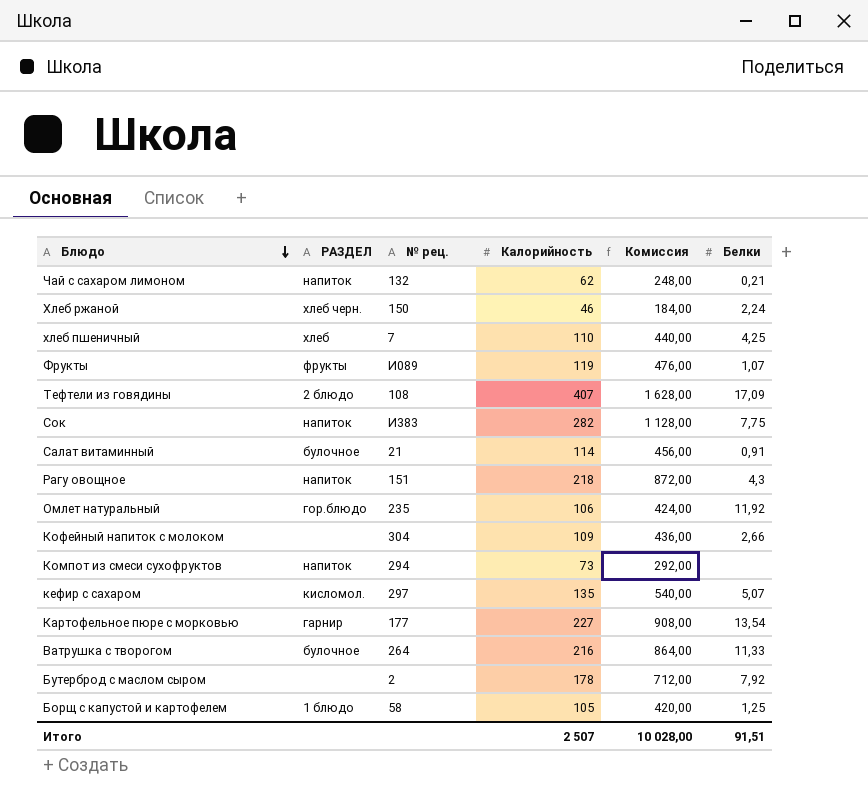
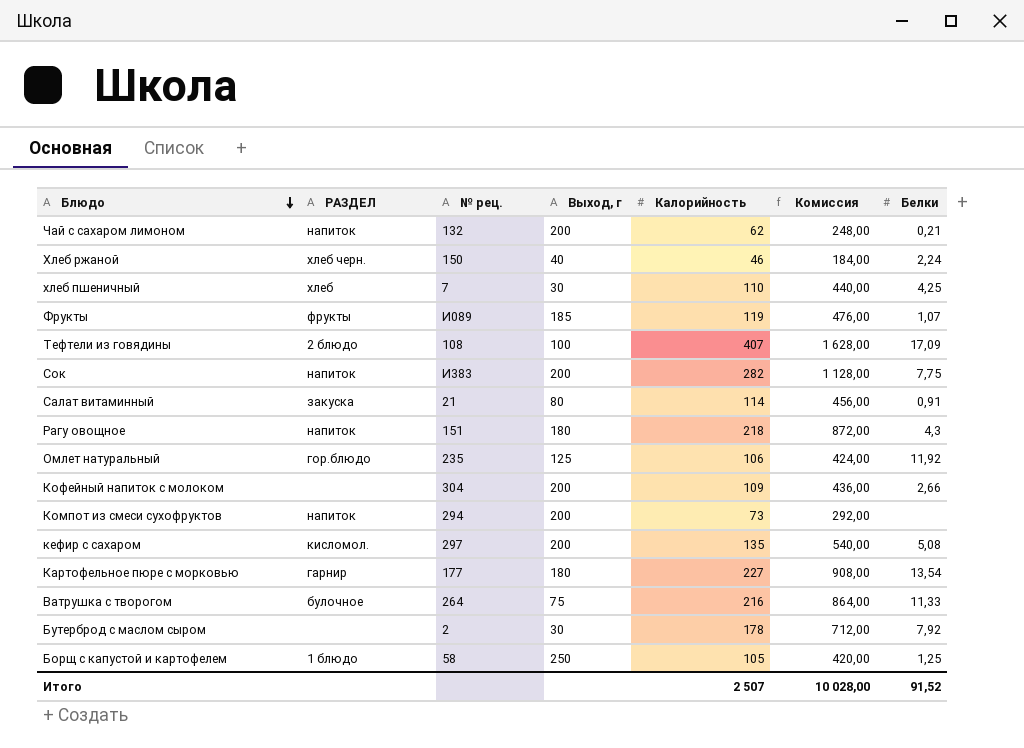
column Выход, г | position: none -> 4
Салат витаминный | РАЗДЕЛ: булочное -> закуска
кефир с сахаром | Белки: 5,07 -> 5,08
Итого | Белки: 91,51 -> 91,52

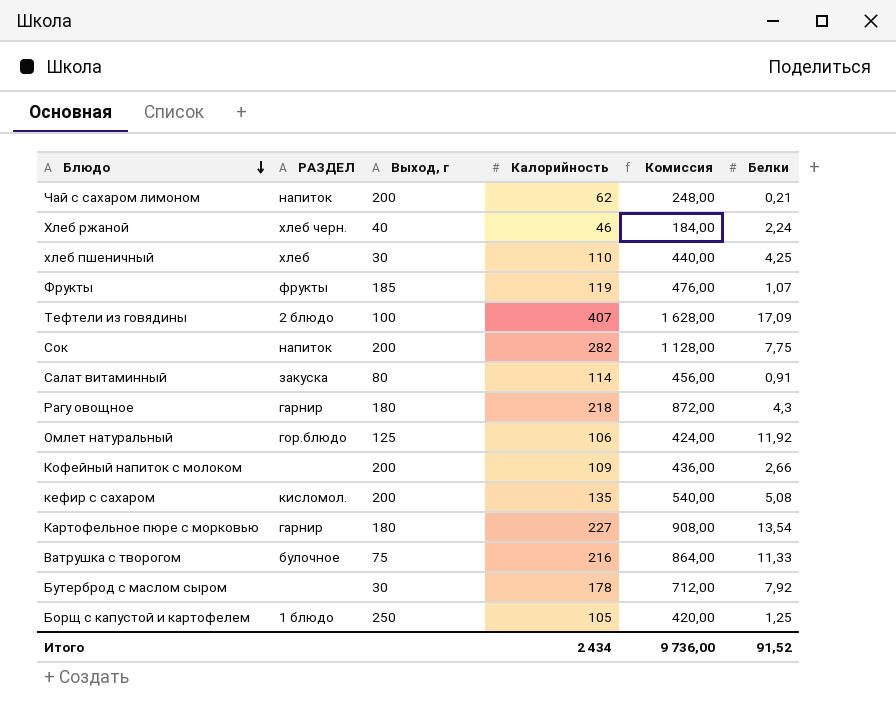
column № рец. | position: 3 -> none
row Компот из смеси сухофруктов: напиток | 294 | 200 | 73 | 292,00 | none -> none
Рагу овощное | РАЗДЕЛ: напиток -> гарнир
Итого | Калорийность: 2 507 -> 2 434
Итого | Комиссия: 10 028,00 -> 9 736,00

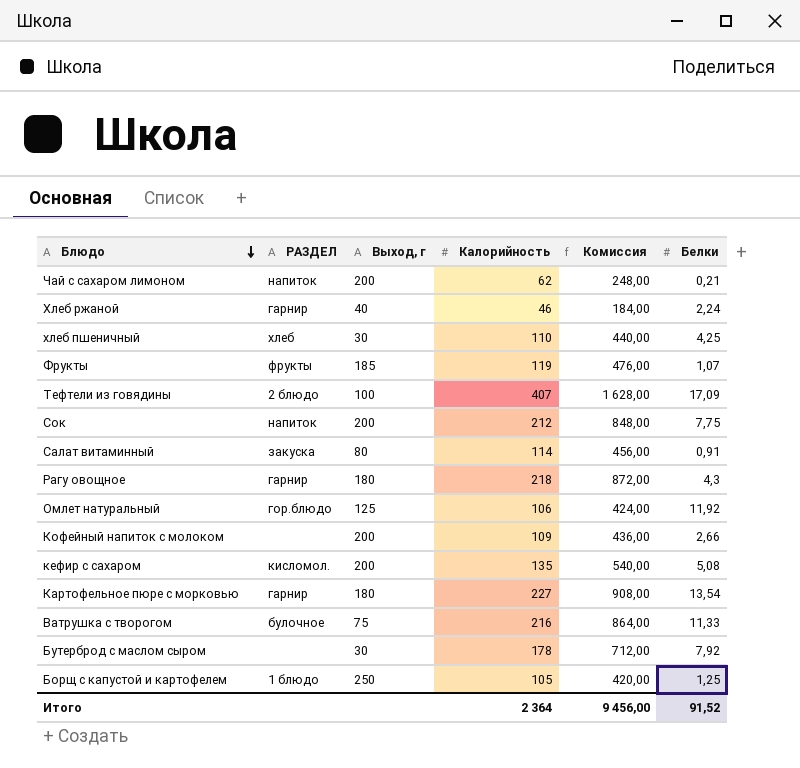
Хлеб ржаной | РАЗДЕЛ: хлеб черн. -> гарнир
Сок | Калорийность: 282 -> 212
Сок | Комиссия: 1 128,00 -> 848,00
Итого | Калорийность: 2 434 -> 2 364
Итого | Комиссия: 9 736,00 -> 9 456,00

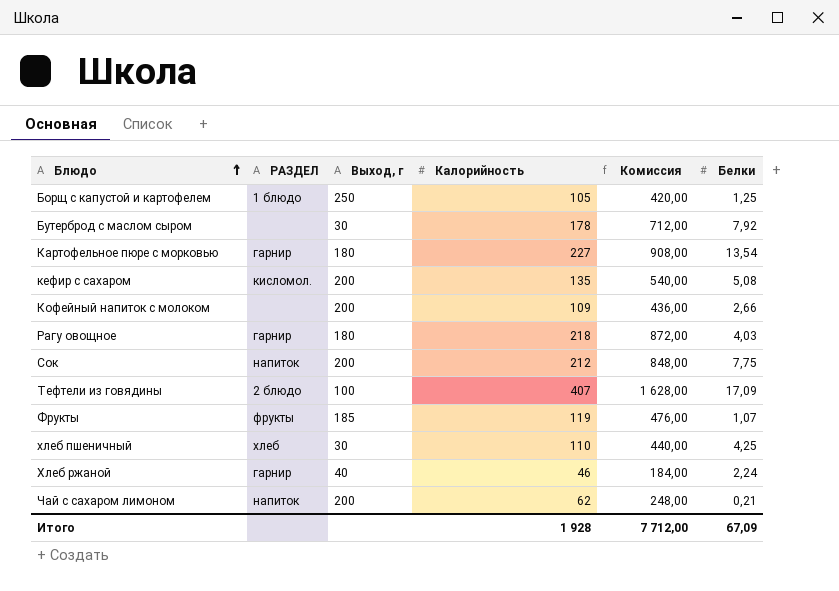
row order: Блюдо descending -> Блюдо ascending
row Салат витаминный: закуска | 80 | 114 | 456,00 | 0,91 -> none
row Омлет натуральный: гор.блюдо | 125 | 106 | 424,00 | 11,92 -> none
row Ватрушка с творогом: булочное | 75 | 216 | 864,00 | 11,33 -> none
Рагу овощное | Белки: 4,3 -> 4,03
Итого | Калорийность: 2 364 -> 1 928
Итого | Комиссия: 9 456,00 -> 7 712,00
Итого | Белки: 91,52 -> 67,09

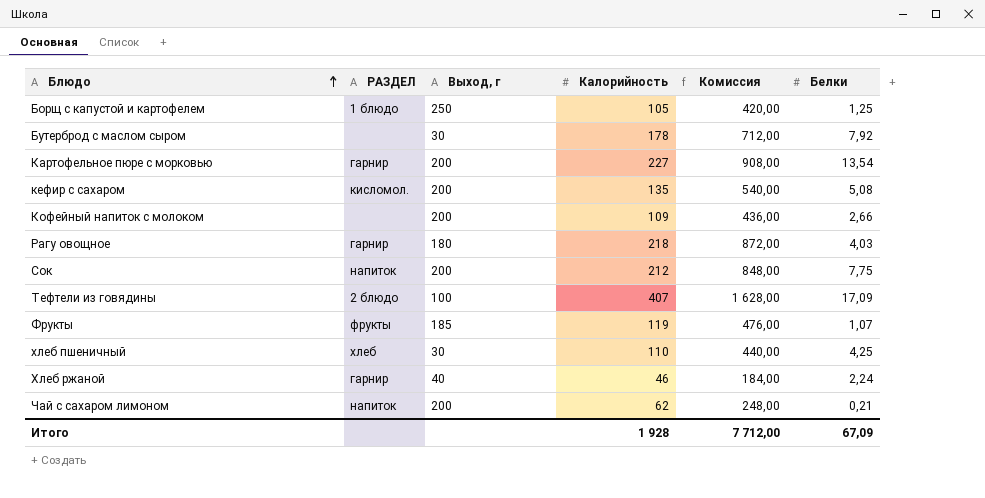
Картофельное пюре с морковью | Выход, г: 180 -> 200

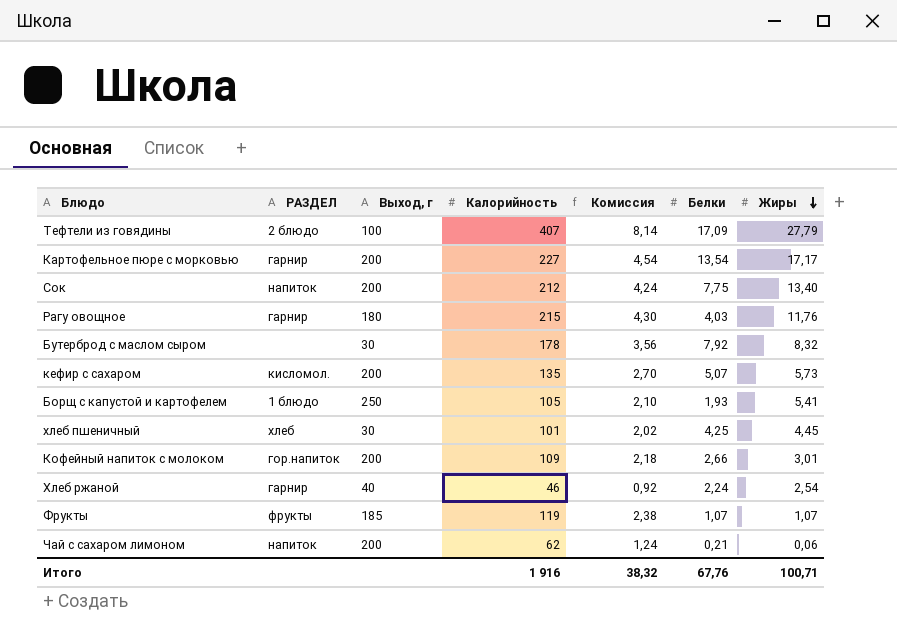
row order: Блюдо ascending -> Жиры descending
column Комиссия | formula: [Калорийность] * 4 -> [Калорийность] * 0,02
column Жиры | position: none -> 7
Рагу овощное | Калорийность: 218 -> 215
кефир с сахаром | Белки: 5,08 -> 5,07
Борщ с капустой и картофелем | Белки: 1,25 -> 1,93
хлеб пшеничный | Калорийность: 110 -> 101
Кофейный напиток с молоком | РАЗДЕЛ: none -> гор.напиток
Итого | Калорийность: 1 928 -> 1 916
Итого | Комиссия: 7 712,00 -> 38,32
Итого | Белки: 67,09 -> 67,76

